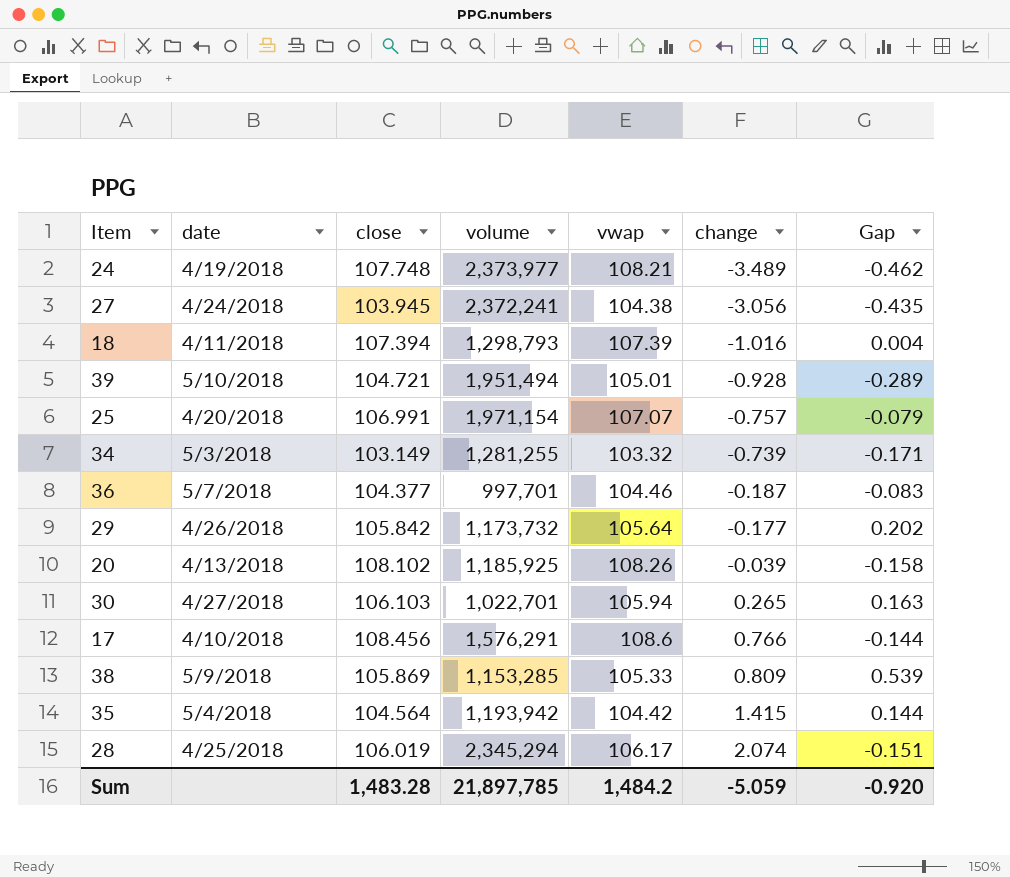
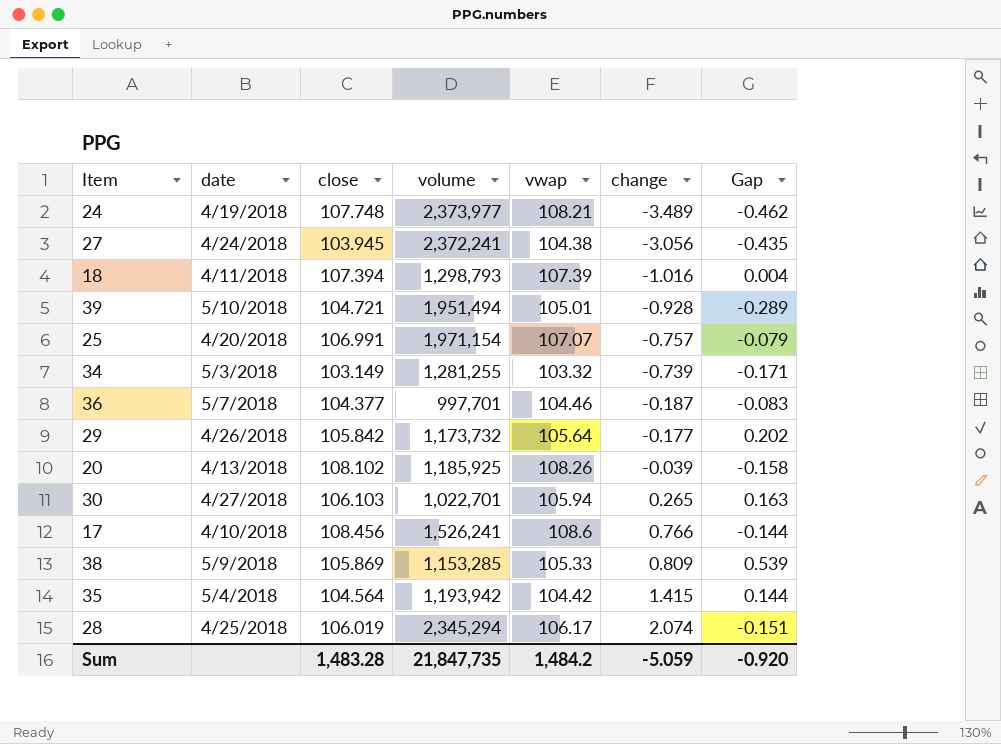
17 | volume: 1,576,291 -> 1,526,241
Sum | volume: 21,897,785 -> 21,847,735

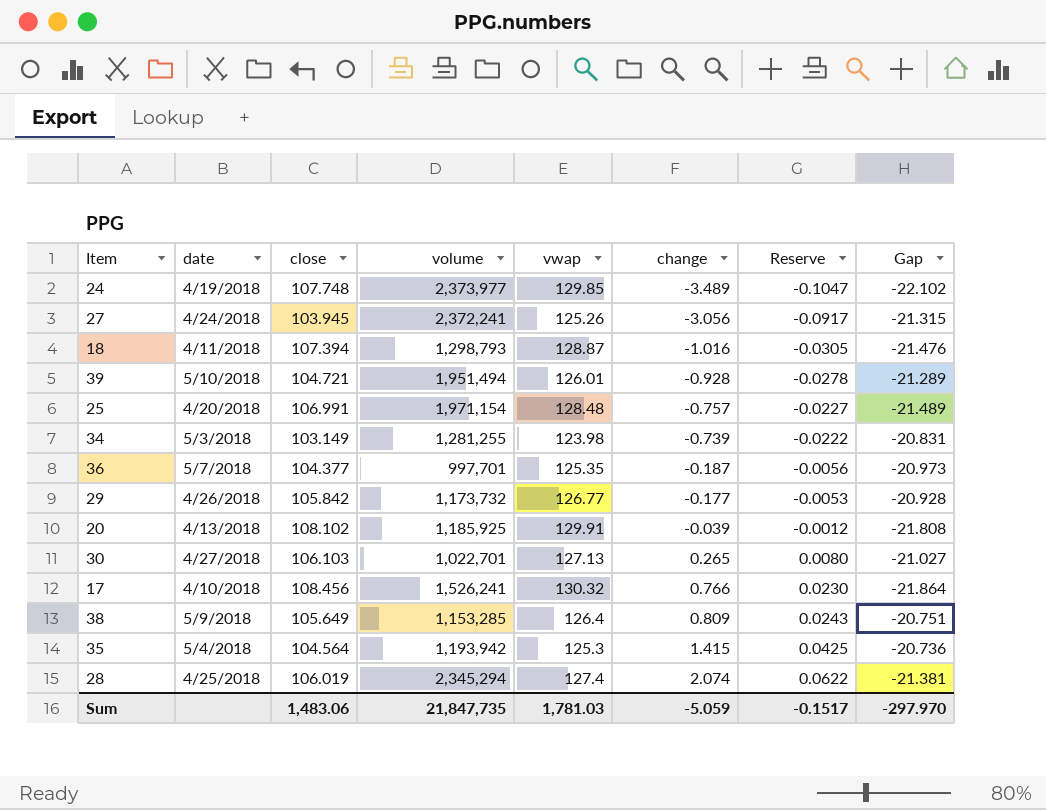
column Reserve | formula: none -> [change] * 0.03
24 | vwap: 108.21 -> 129.85
24 | Gap: -0.462 -> -22.102
27 | vwap: 104.38 -> 125.26
27 | Gap: -0.435 -> -21.315
18 | vwap: 107.39 -> 128.87
18 | Gap: 0.004 -> -21.476
39 | vwap: 105.01 -> 126.01
39 | Gap: -0.289 -> -21.289
25 | vwap: 107.07 -> 128.48
25 | Gap: -0.079 -> -21.489
34 | vwap: 103.32 -> 123.98
34 | Gap: -0.171 -> -20.831
36 | vwap: 104.46 -> 125.35
36 | Gap: -0.083 -> -20.973
29 | vwap: 105.64 -> 126.77
29 | Gap: 0.202 -> -20.928
20 | vwap: 108.26 -> 129.91
20 | Gap: -0.158 -> -21.808
30 | vwap: 105.94 -> 127.13
30 | Gap: 0.163 -> -21.027
17 | vwap: 108.6 -> 130.32
17 | Gap: -0.144 -> -21.864
38 | close: 105.869 -> 105.649
38 | vwap: 105.33 -> 126.4
38 | Gap: 0.539 -> -20.751
35 | vwap: 104.42 -> 125.3
35 | Gap: 0.144 -> -20.736
28 | vwap: 106.17 -> 127.4
28 | Gap: -0.151 -> -21.381
Sum | close: 1,483.28 -> 1,483.06
Sum | vwap: 1,484.2 -> 1,781.03
Sum | Gap: -0.920 -> -297.970

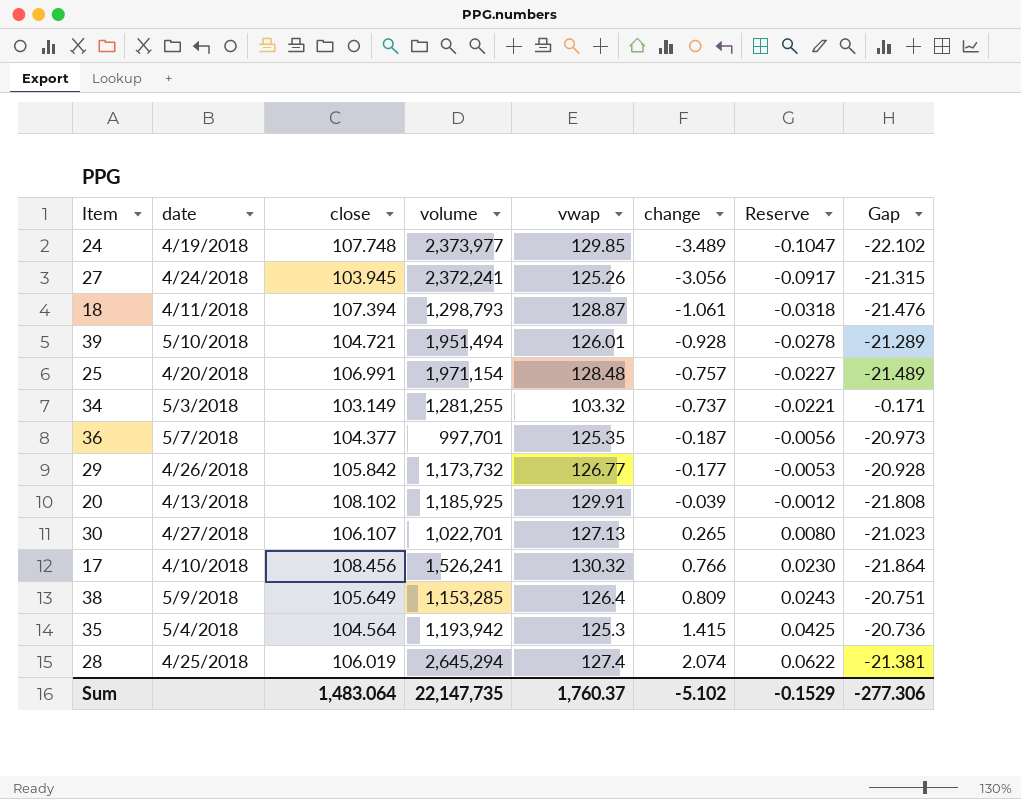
18 | change: -1.016 -> -1.061
18 | Reserve: -0.0305 -> -0.0318
34 | vwap: 123.98 -> 103.32
34 | change: -0.739 -> -0.737
34 | Reserve: -0.0222 -> -0.0221
34 | Gap: -20.831 -> -0.171
30 | close: 106.103 -> 106.107
30 | Gap: -21.027 -> -21.023
28 | volume: 2,345,294 -> 2,645,294
Sum | close: 1,483.06 -> 1,483.064
Sum | volume: 21,847,735 -> 22,147,735
Sum | vwap: 1,781.03 -> 1,760.37
Sum | change: -5.059 -> -5.102
Sum | Reserve: -0.1517 -> -0.1529
Sum | Gap: -297.970 -> -277.306

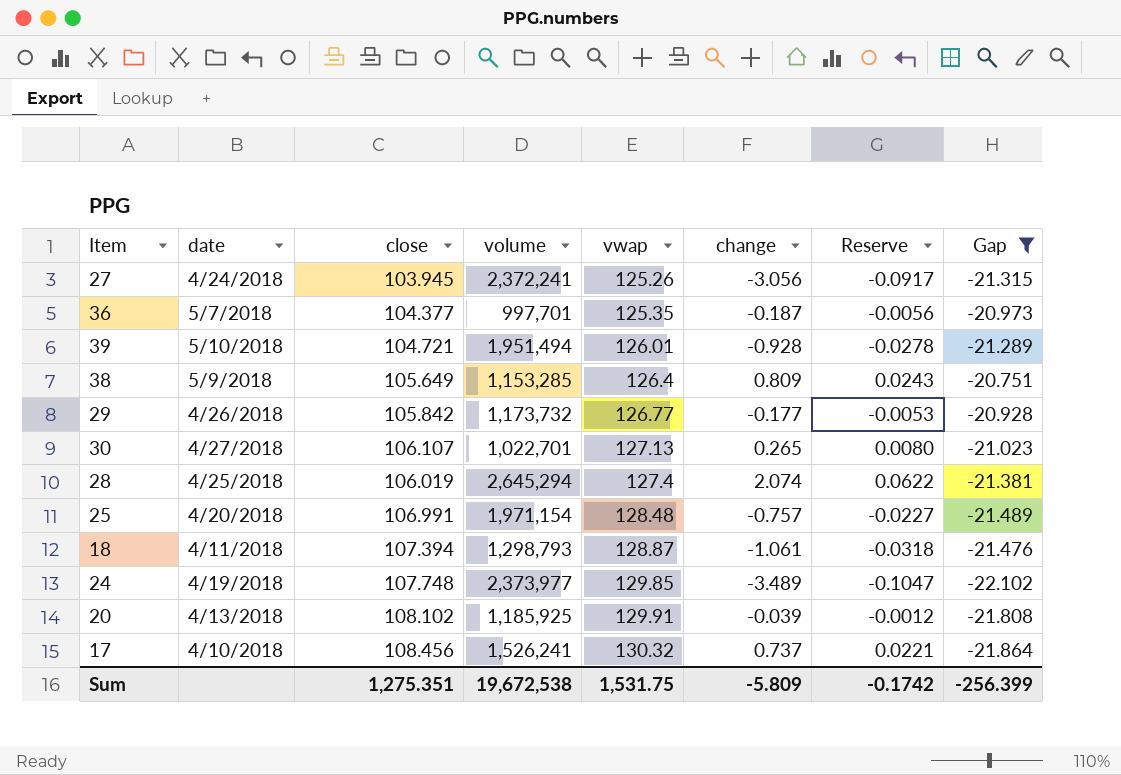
filter: none -> Gap <= -20.751
row order: change ascending -> vwap ascending
17 | change: 0.766 -> 0.737
17 | Reserve: 0.0230 -> 0.0221
Sum | close: 1,483.064 -> 1,275.351
Sum | volume: 22,147,735 -> 19,672,538
Sum | vwap: 1,760.37 -> 1,531.75
Sum | change: -5.102 -> -5.809
Sum | Reserve: -0.1529 -> -0.1742
Sum | Gap: -277.306 -> -256.399

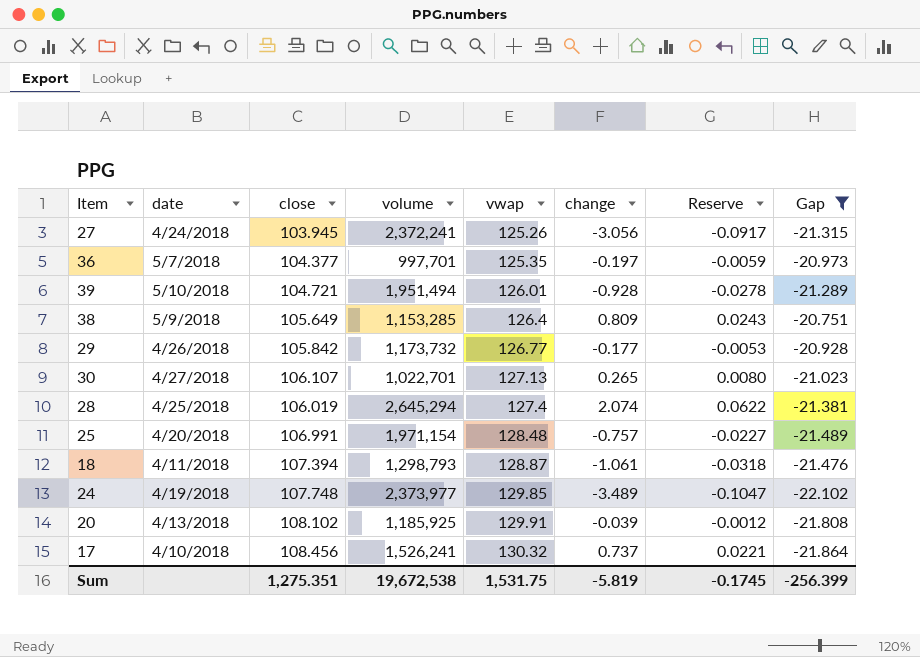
36 | change: -0.187 -> -0.197
36 | Reserve: -0.0056 -> -0.0059
Sum | change: -5.809 -> -5.819
Sum | Reserve: -0.1742 -> -0.1745

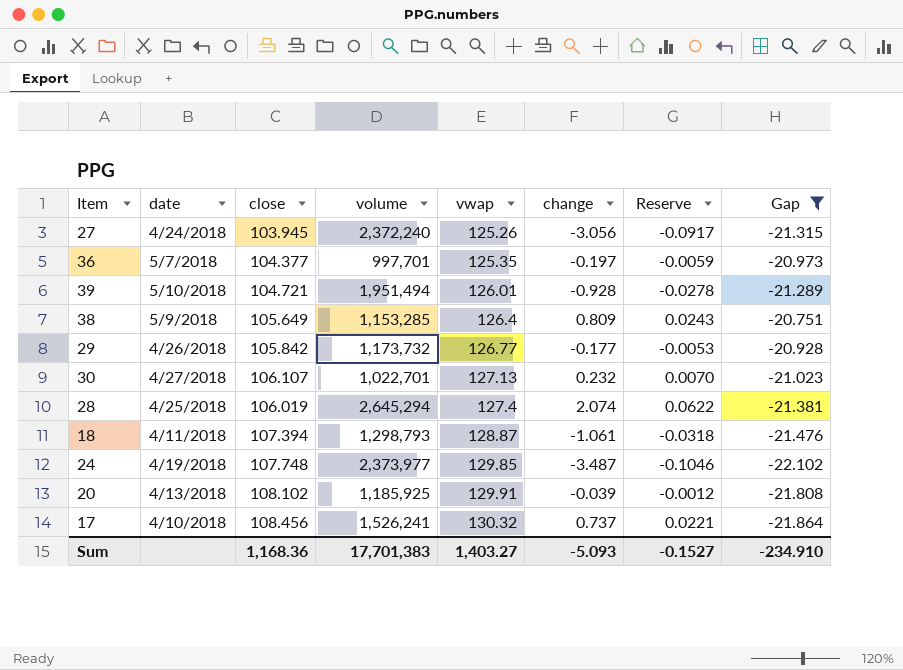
row 25: 4/20/2018 | 106.991 | 1,971,154 | 128.48 | -0.757 | -0.0227 | -21.489 -> none
27 | volume: 2,372,241 -> 2,372,240
30 | change: 0.265 -> 0.232
30 | Reserve: 0.0080 -> 0.0070
24 | change: -3.489 -> -3.487
24 | Reserve: -0.1047 -> -0.1046
Sum | close: 1,275.351 -> 1,168.36
Sum | volume: 19,672,538 -> 17,701,383
Sum | vwap: 1,531.75 -> 1,403.27
Sum | change: -5.819 -> -5.093
Sum | Reserve: -0.1745 -> -0.1527
Sum | Gap: -256.399 -> -234.910

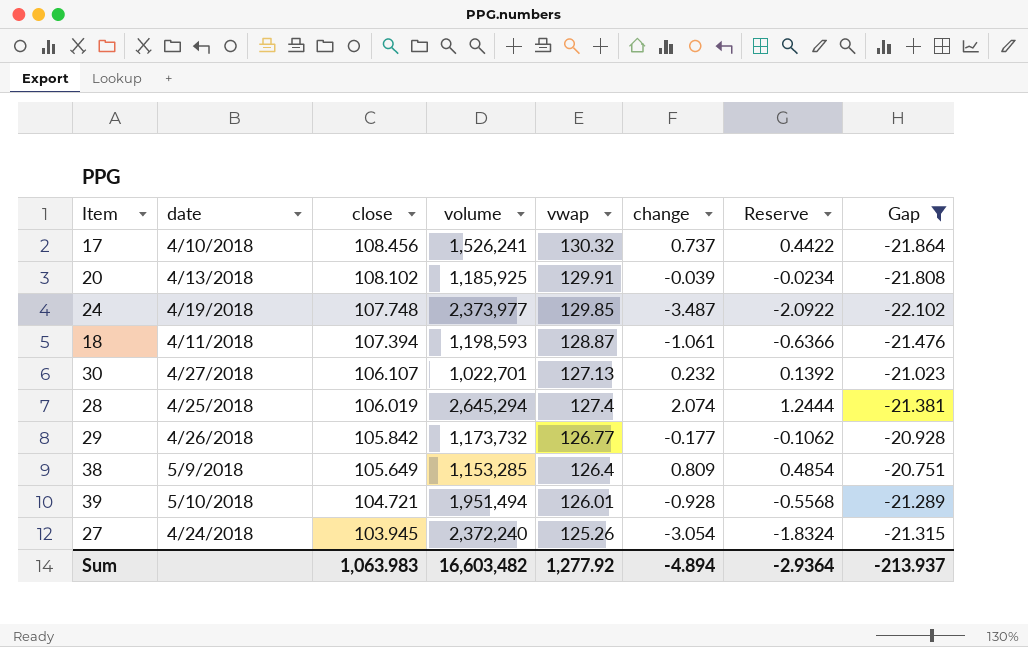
row order: vwap ascending -> close descending
column Reserve | formula: [change] * 0.03 -> [change] * 0.6
row 36: 5/7/2018 | 104.377 | 997,701 | 125.35 | -0.197 | -0.0059 | -20.973 -> none
18 | volume: 1,298,793 -> 1,198,593
27 | change: -3.056 -> -3.054
Sum | close: 1,168.36 -> 1,063.983
Sum | volume: 17,701,383 -> 16,603,482
Sum | vwap: 1,403.27 -> 1,277.92
Sum | change: -5.093 -> -4.894
Sum | Reserve: -0.1527 -> -2.9364
Sum | Gap: -234.910 -> -213.937

